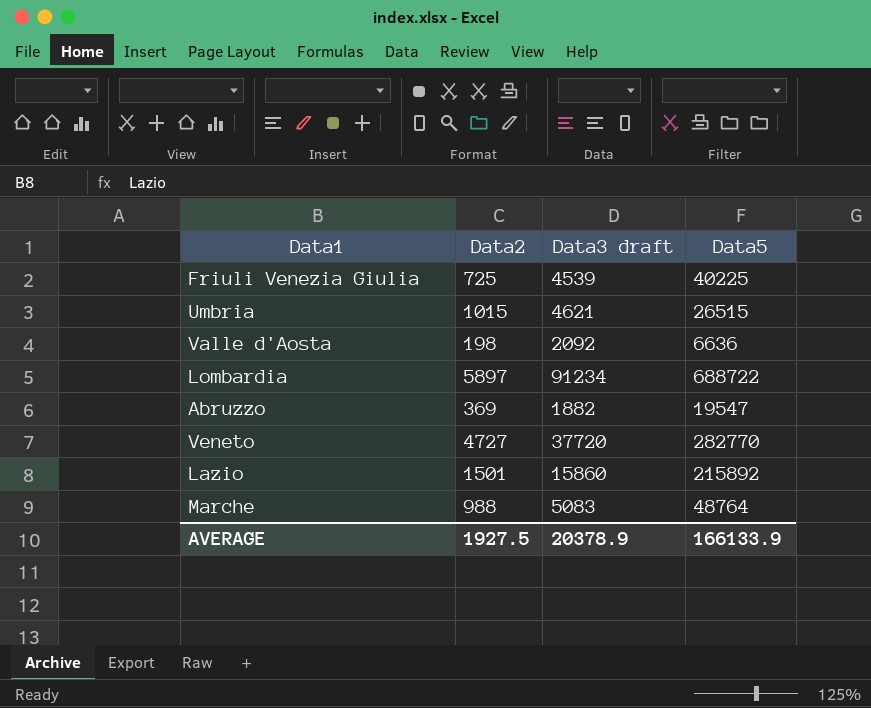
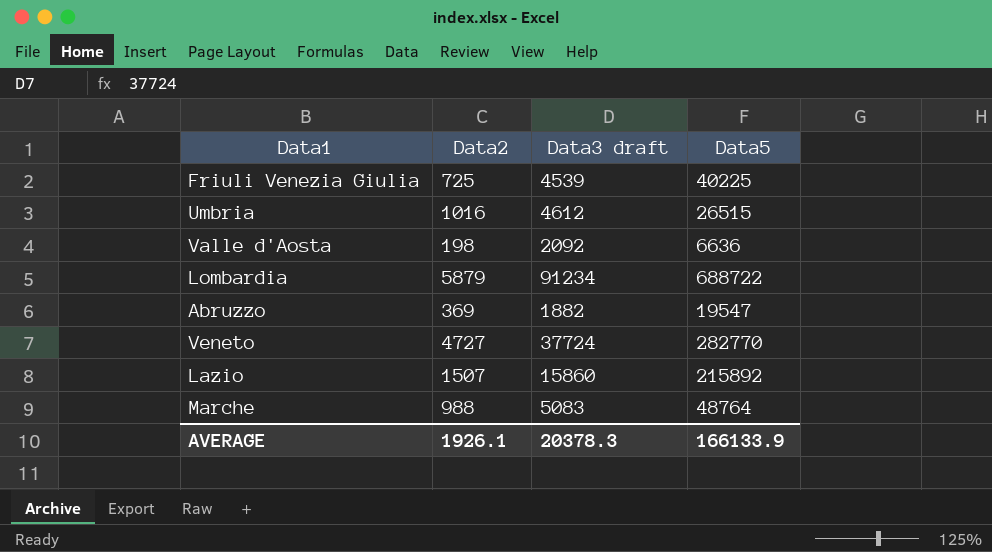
Umbria | Data2: 1015 -> 1016
Umbria | Data3 draft: 4621 -> 4612
Lombardia | Data2: 5897 -> 5879
Veneto | Data3 draft: 37720 -> 37724
Lazio | Data2: 1501 -> 1507
AVERAGE | Data2: 1927.5 -> 1926.1
AVERAGE | Data3 draft: 20378.9 -> 20378.3

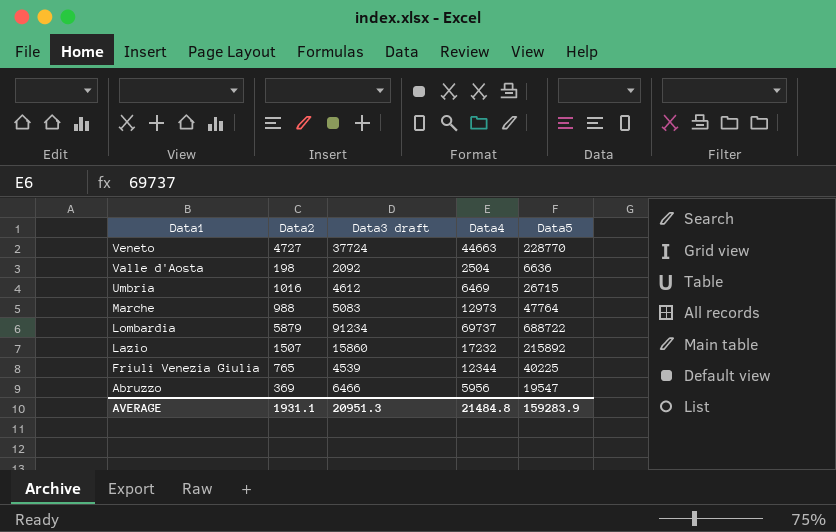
row order: none -> Data1 descending
column Data4 | position: none -> 4
Veneto | Data5: 282770 -> 228770
Umbria | Data5: 26515 -> 26715
Marche | Data5: 48764 -> 47764
Friuli Venezia Giulia | Data2: 725 -> 765
Abruzzo | Data3 draft: 1882 -> 6466
AVERAGE | Data2: 1926.1 -> 1931.1
AVERAGE | Data3 draft: 20378.3 -> 20951.3
AVERAGE | Data5: 166133.9 -> 159283.9

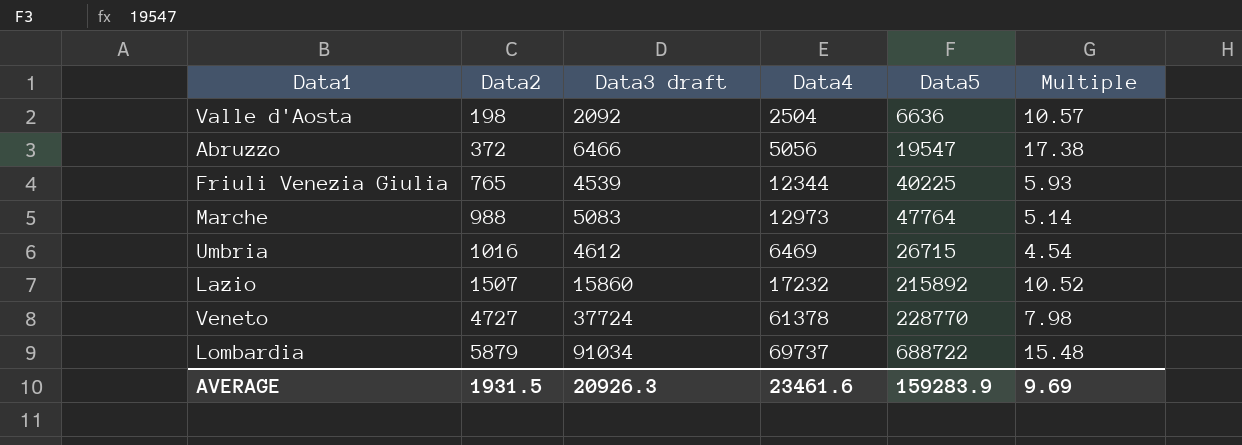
row order: Data1 descending -> Data2 ascending
column Multiple | formula: none -> [Data3 draft] / [Data2]
Abruzzo | Data2: 369 -> 372
Abruzzo | Data4: 5956 -> 5056
Veneto | Data4: 44663 -> 61378
Lombardia | Data3 draft: 91234 -> 91034
AVERAGE | Data2: 1931.1 -> 1931.5
AVERAGE | Data3 draft: 20951.3 -> 20926.3
AVERAGE | Data4: 21484.8 -> 23461.6

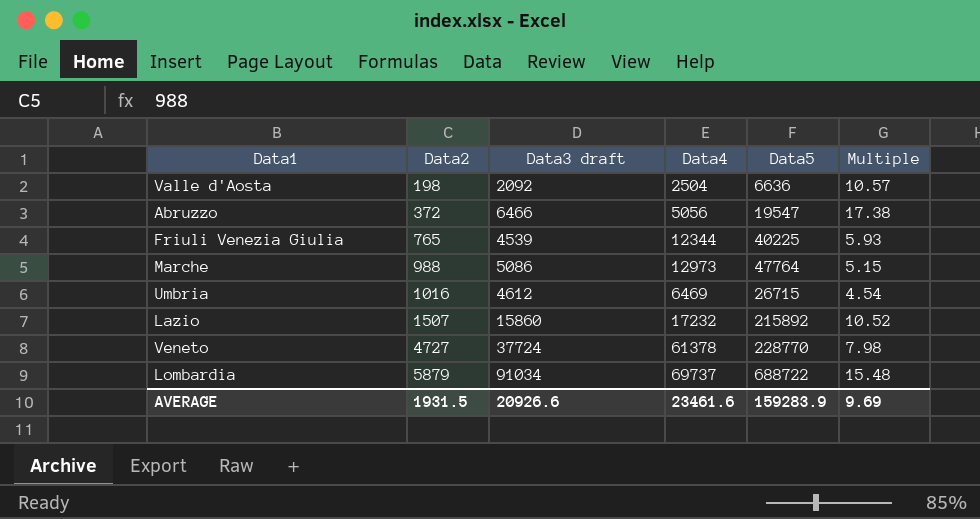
Marche | Data3 draft: 5083 -> 5086
Marche | Multiple: 5.14 -> 5.15
AVERAGE | Data3 draft: 20926.3 -> 20926.6

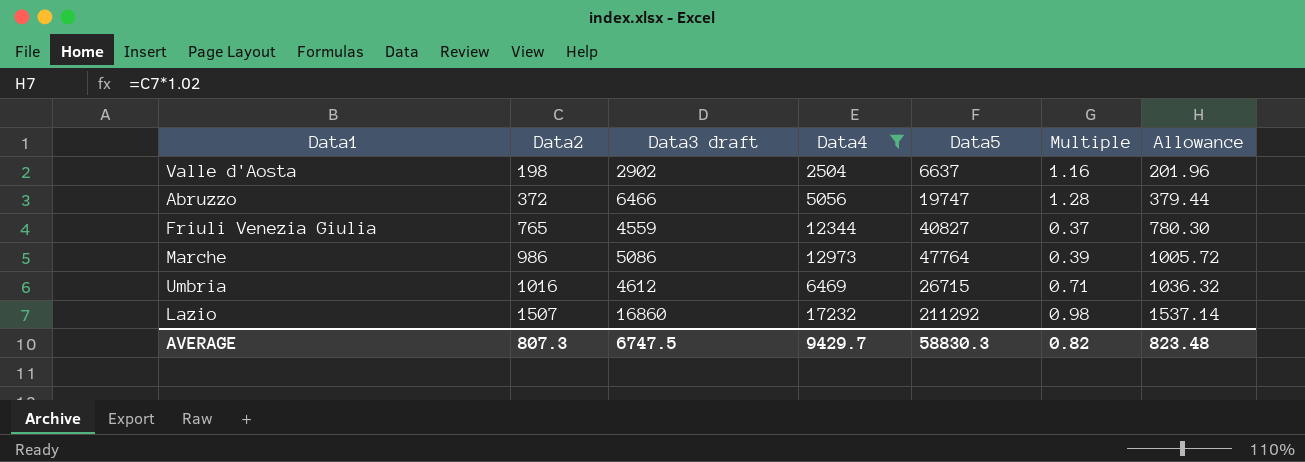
filter: none -> Data4 <= 17232
column Multiple | formula: [Data3 draft] / [Data2] -> [Data3 draft] / [Data4]
column Allowance | formula: none -> [Data2] * 1.02
Valle d'Aosta | Data3 draft: 2092 -> 2902
Valle d'Aosta | Data5: 6636 -> 6637
Abruzzo | Data5: 19547 -> 19747
Friuli Venezia Giulia | Data3 draft: 4539 -> 4559
Friuli Venezia Giulia | Data5: 40225 -> 40827
Marche | Data2: 988 -> 986
Lazio | Data3 draft: 15860 -> 16860
Lazio | Data5: 215892 -> 211292
AVERAGE | Data2: 1931.5 -> 807.3
AVERAGE | Data3 draft: 20926.6 -> 6747.5
AVERAGE | Data4: 23461.6 -> 9429.7
AVERAGE | Data5: 159283.9 -> 58830.3
AVERAGE | Multiple: 9.69 -> 0.82

